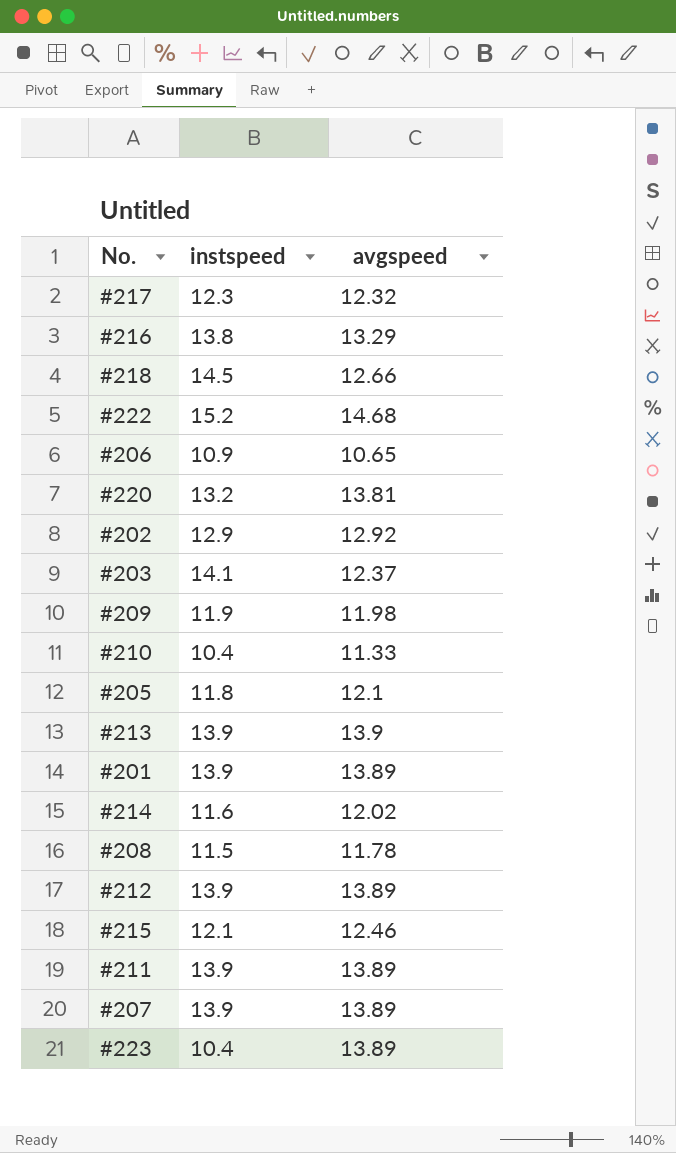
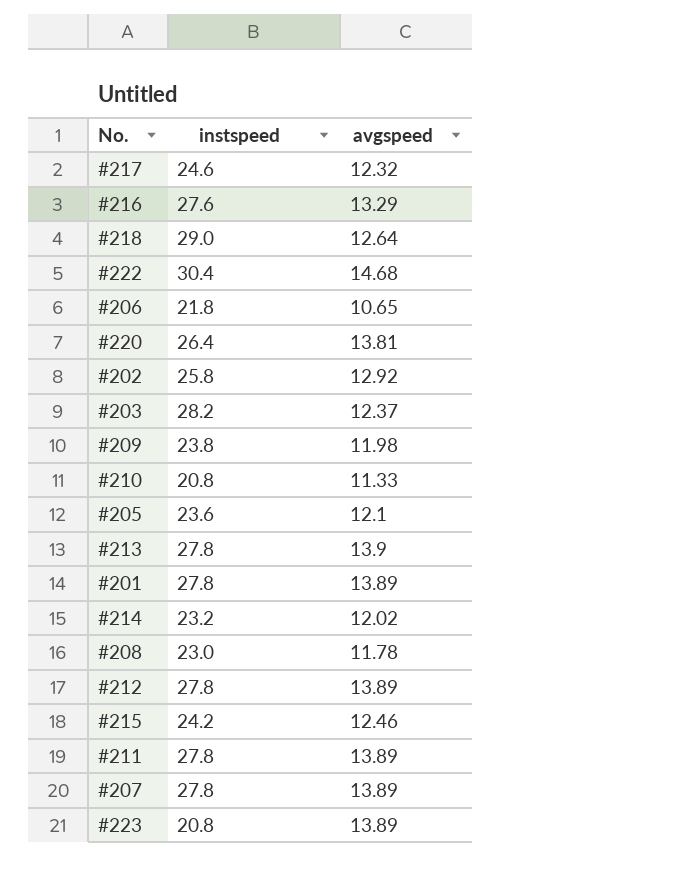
#217 | instspeed: 12.3 -> 24.6
#216 | instspeed: 13.8 -> 27.6
#218 | instspeed: 14.5 -> 29.0
#218 | avgspeed: 12.66 -> 12.64
#222 | instspeed: 15.2 -> 30.4
#206 | instspeed: 10.9 -> 21.8
#220 | instspeed: 13.2 -> 26.4
#202 | instspeed: 12.9 -> 25.8
#203 | instspeed: 14.1 -> 28.2
#209 | instspeed: 11.9 -> 23.8
#210 | instspeed: 10.4 -> 20.8
#205 | instspeed: 11.8 -> 23.6
#213 | instspeed: 13.9 -> 27.8
#201 | instspeed: 13.9 -> 27.8
#214 | instspeed: 11.6 -> 23.2
#208 | instspeed: 11.5 -> 23.0
#212 | instspeed: 13.9 -> 27.8
#215 | instspeed: 12.1 -> 24.2
#211 | instspeed: 13.9 -> 27.8
#207 | instspeed: 13.9 -> 27.8
#223 | instspeed: 10.4 -> 20.8

